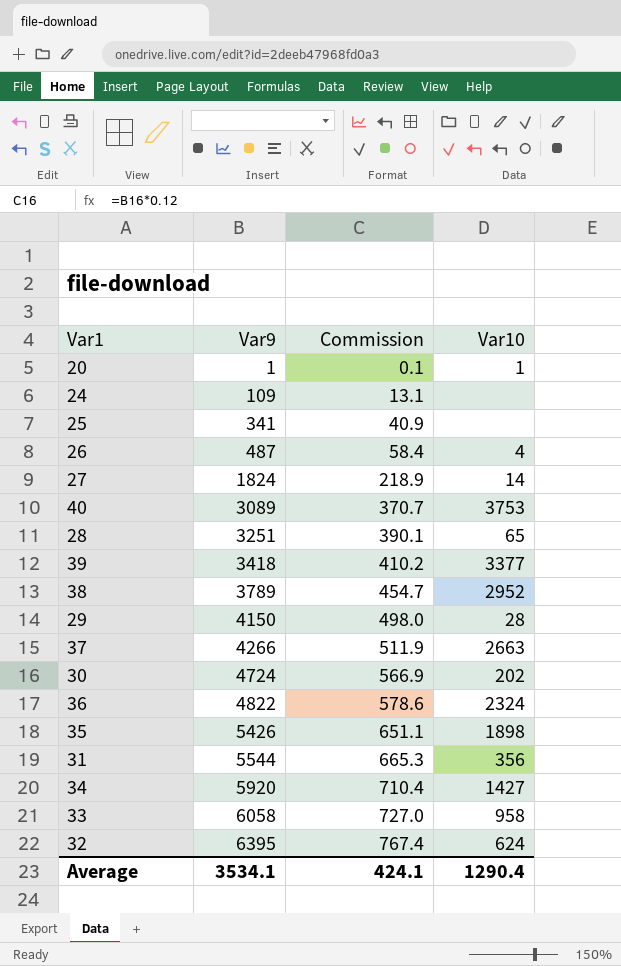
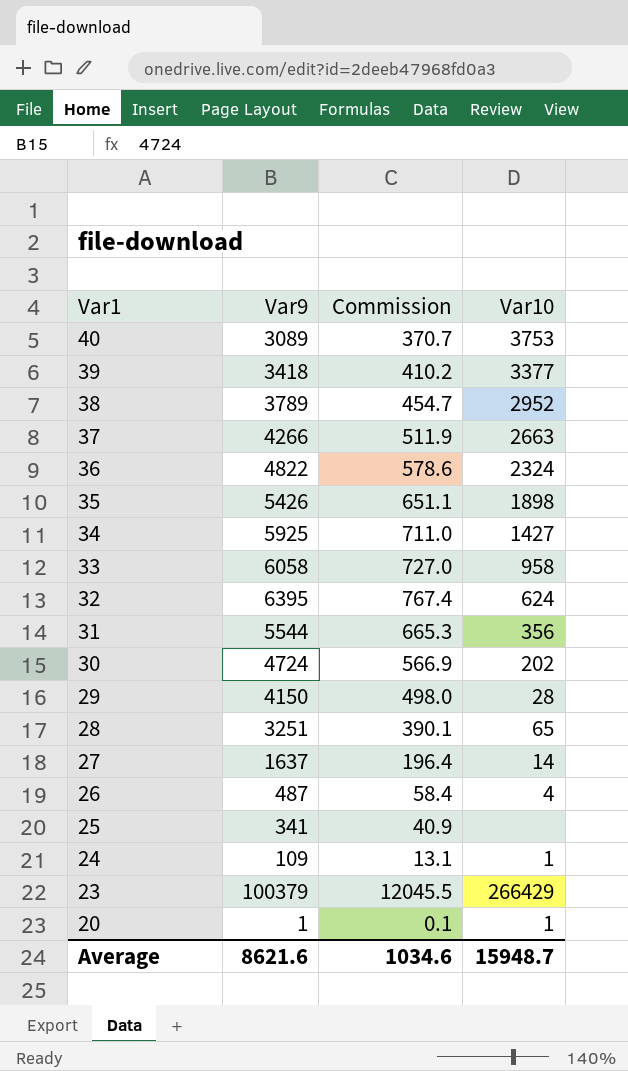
row order: Var9 ascending -> Var1 descending
34 | Var9: 5920 -> 5925
34 | Commission: 710.4 -> 711.0
27 | Var9: 1824 -> 1637
27 | Commission: 218.9 -> 196.4
24 | Var10: none -> 1
row 23: none -> 100379 | 12045.5 | 266429
Average | Var9: 3534.1 -> 8621.6
Average | Commission: 424.1 -> 1034.6
Average | Var10: 1290.4 -> 15948.7

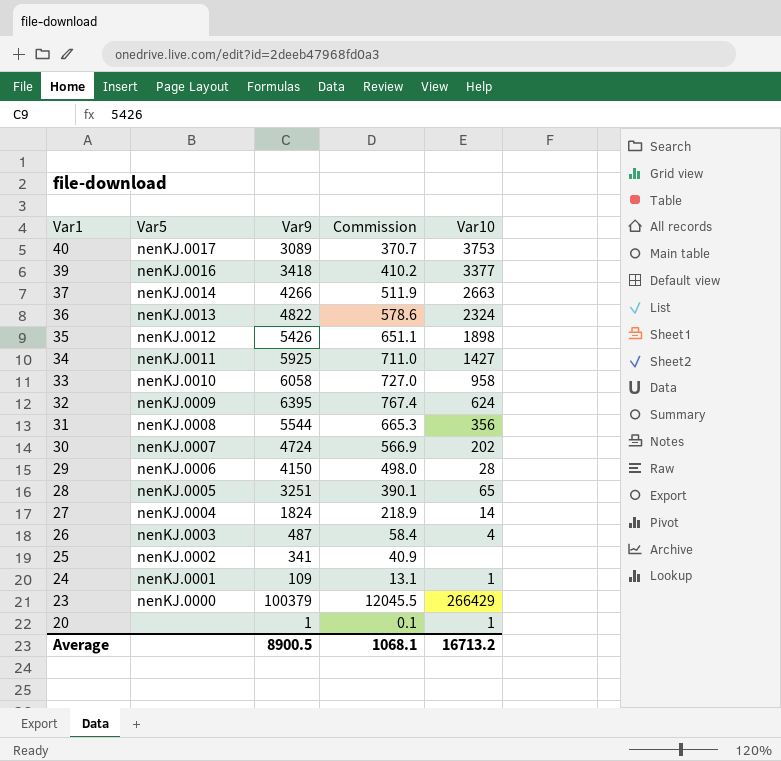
column Var5 | position: none -> 2
row 38: 3789 | 454.7 | 2952 -> none
27 | Var9: 1637 -> 1824
27 | Commission: 196.4 -> 218.9
Average | Var9: 8621.6 -> 8900.5
Average | Commission: 1034.6 -> 1068.1
Average | Var10: 15948.7 -> 16713.2

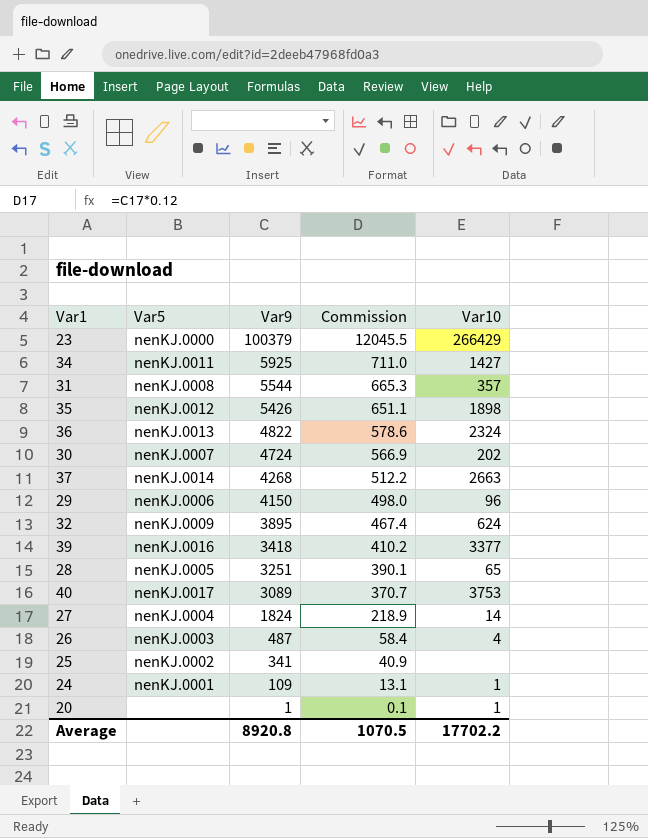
row order: Var1 descending -> Var9 descending
row 33: nenKJ.0010 | 6058 | 727.0 | 958 -> none
31 | Var10: 356 -> 357
37 | Var9: 4266 -> 4268
37 | Commission: 511.9 -> 512.2
29 | Var10: 28 -> 96
32 | Var9: 6395 -> 3895
32 | Commission: 767.4 -> 467.4
Average | Var9: 8900.5 -> 8920.8
Average | Commission: 1068.1 -> 1070.5
Average | Var10: 16713.2 -> 17702.2

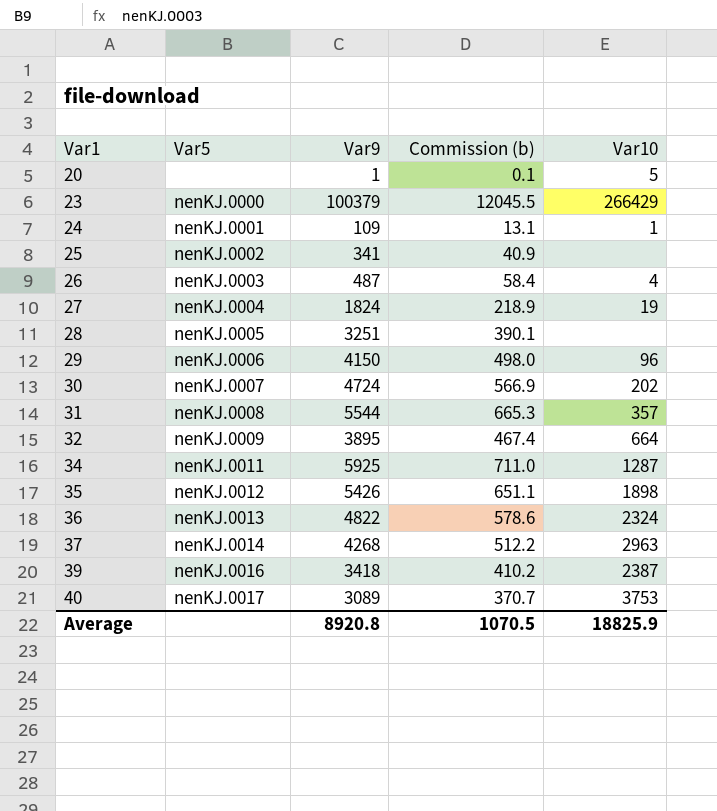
row order: Var9 descending -> Var1 ascending
column name: Commission -> Commission (b)
20 | Var10: 1 -> 5
27 | Var10: 14 -> 19
28 | Var10: 65 -> none
32 | Var10: 624 -> 664
34 | Var10: 1427 -> 1287
37 | Var10: 2663 -> 2963
39 | Var10: 3377 -> 2387
Average | Var10: 17702.2 -> 18825.9

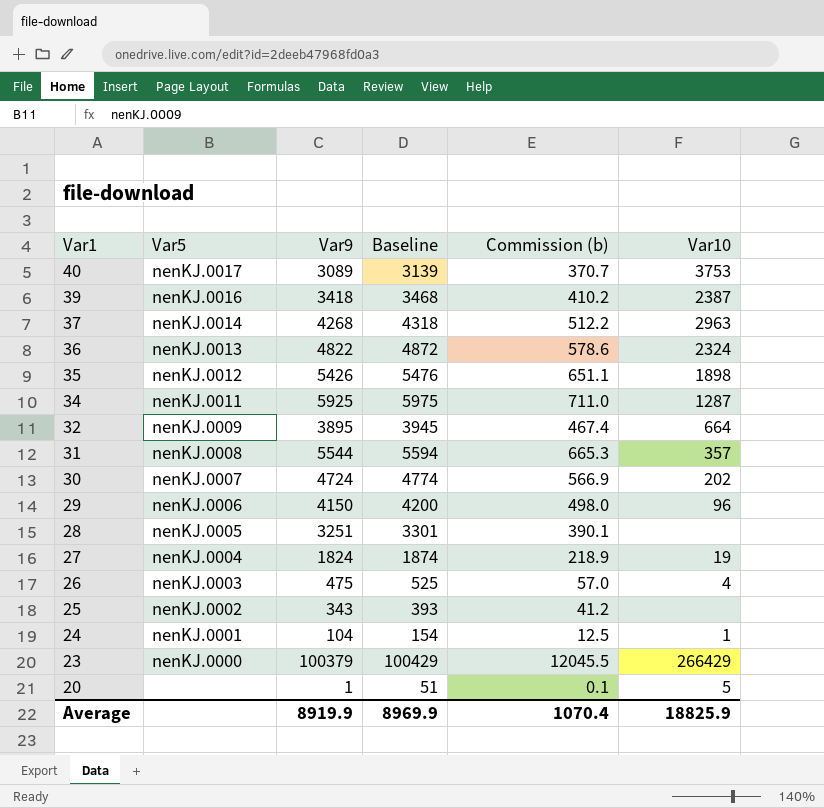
row order: Var1 ascending -> Var1 descending
column Baseline | formula: none -> [Var9] + 50
26 | Var9: 487 -> 475
26 | Commission (b): 58.4 -> 57.0
25 | Var9: 341 -> 343
25 | Commission (b): 40.9 -> 41.2
24 | Var9: 109 -> 104
24 | Commission (b): 13.1 -> 12.5
Average | Var9: 8920.8 -> 8919.9
Average | Commission (b): 1070.5 -> 1070.4

